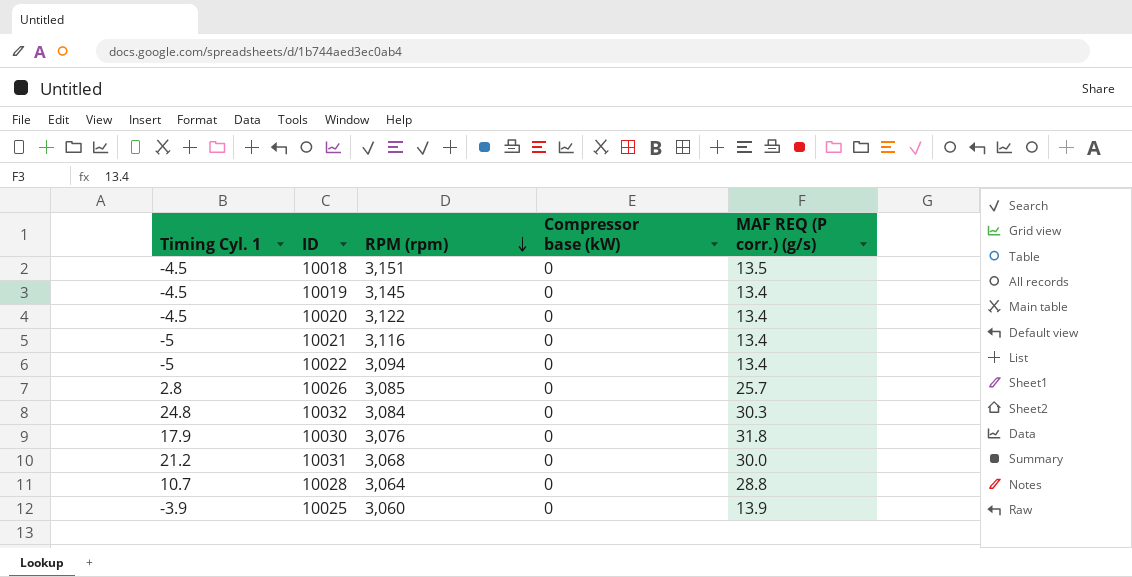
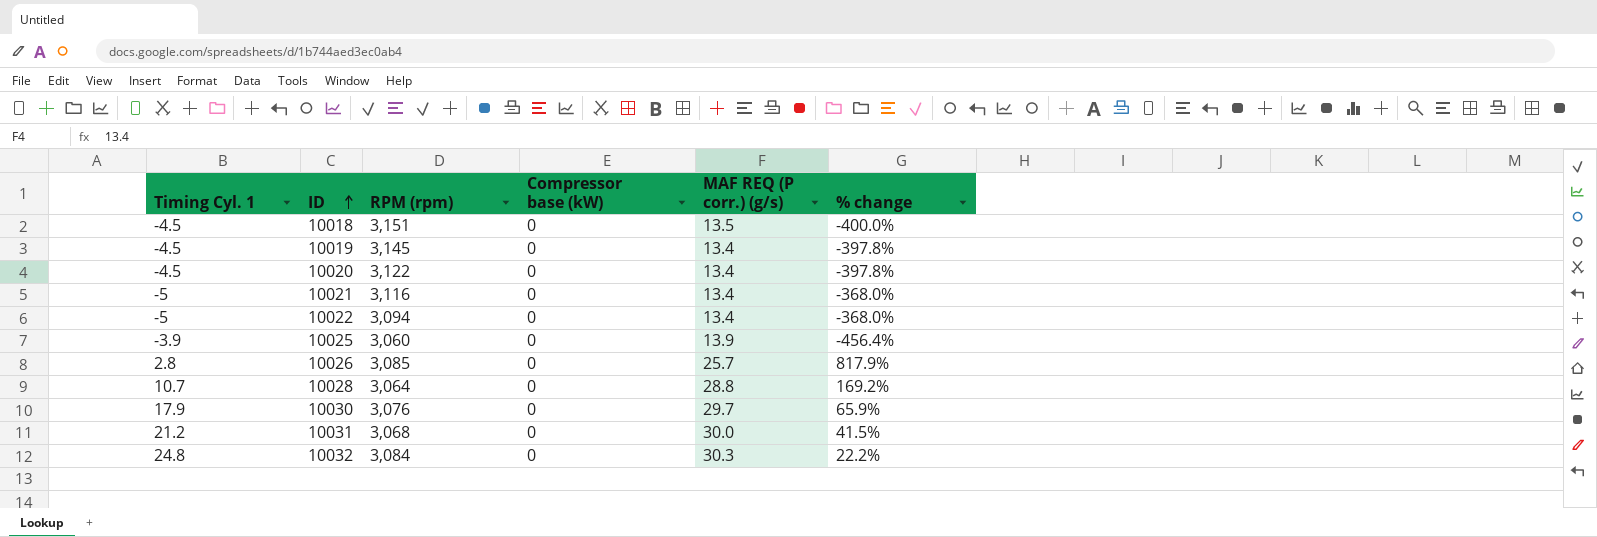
row order: RPM (rpm) descending -> ID ascending
column % change | formula: none -> ([MAF REQ (P corr.) (g/s)] - [Timing Cyl. 1]) / [Timing Cyl. 1]
10030 | MAF REQ (P corr.) (g/s): 31.8 -> 29.7

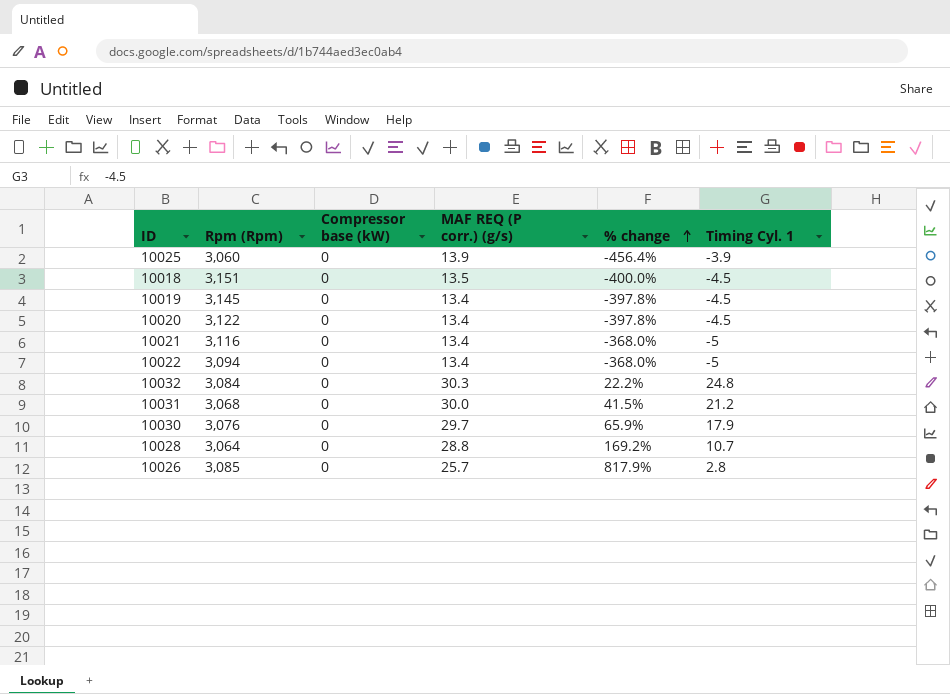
row order: ID ascending -> % change ascending
column name: RPM (rpm) -> Rpm (Rpm)
column Timing Cyl. 1 | position: 1 -> 6

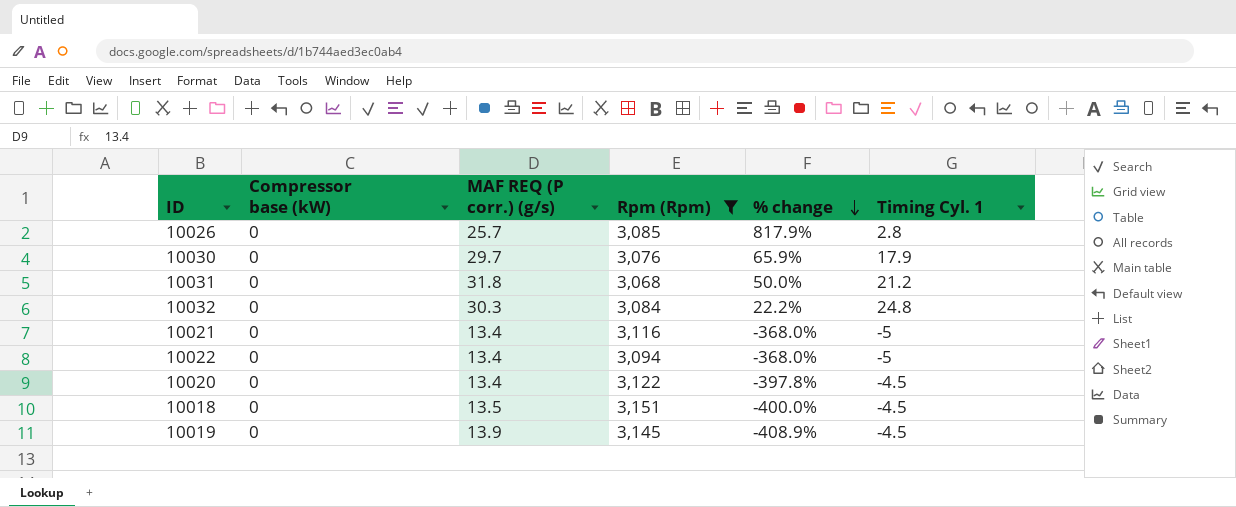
filter: none -> Rpm (Rpm) >= 3,068
row order: % change ascending -> % change descending
column Rpm (Rpm) | position: 2 -> 4
10031 | MAF REQ (P corr.) (g/s): 30.0 -> 31.8
10031 | % change: 41.5% -> 50.0%
10019 | MAF REQ (P corr.) (g/s): 13.4 -> 13.9
10019 | % change: -397.8% -> -408.9%

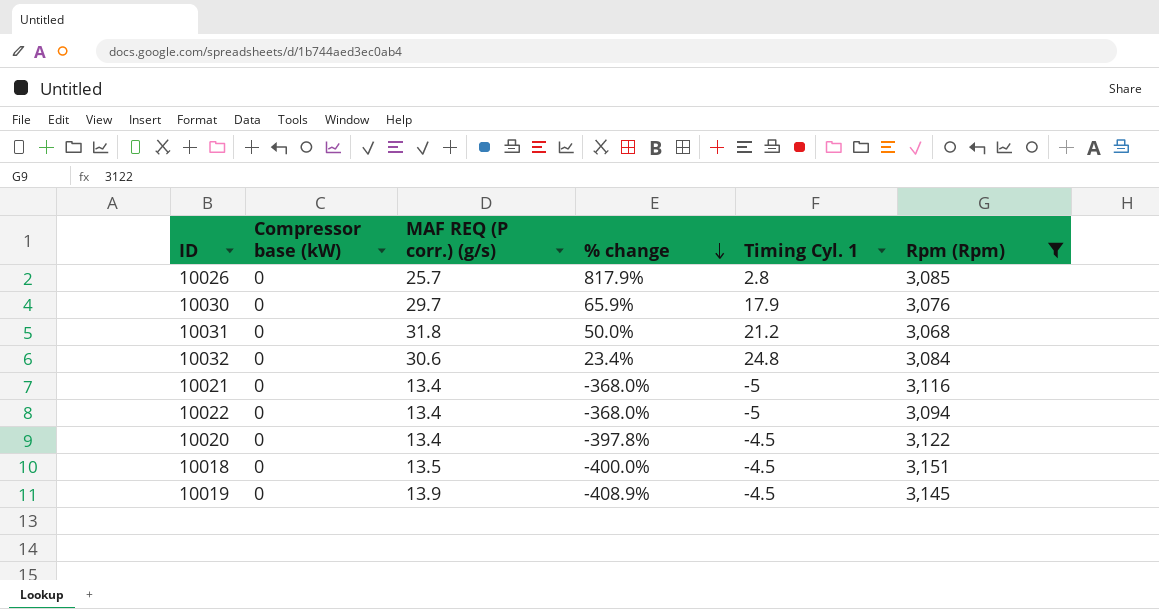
column Rpm (Rpm) | position: 4 -> 6
10032 | MAF REQ (P corr.) (g/s): 30.3 -> 30.6
10032 | % change: 22.2% -> 23.4%

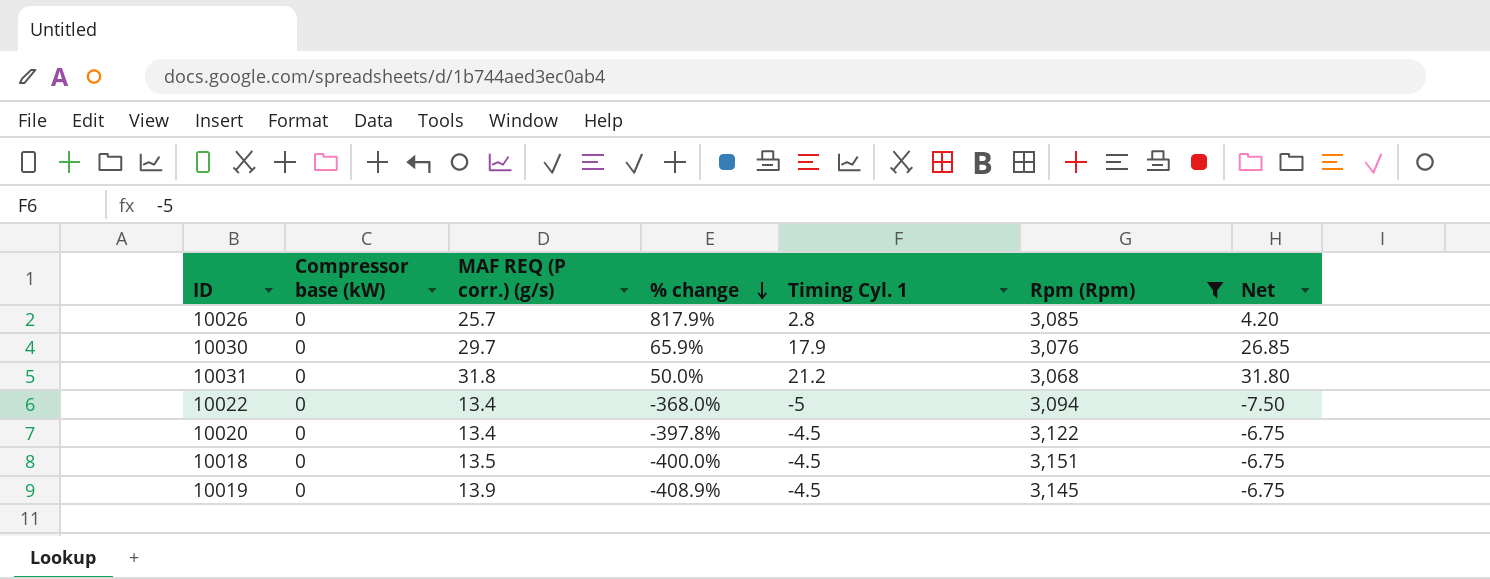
column Net | formula: none -> [Timing Cyl. 1] * 1.5
row 10032: 0 | 30.6 | 23.4% | 24.8 | 3,084 -> none
row 10021: 0 | 13.4 | -368.0% | -5 | 3,116 -> none

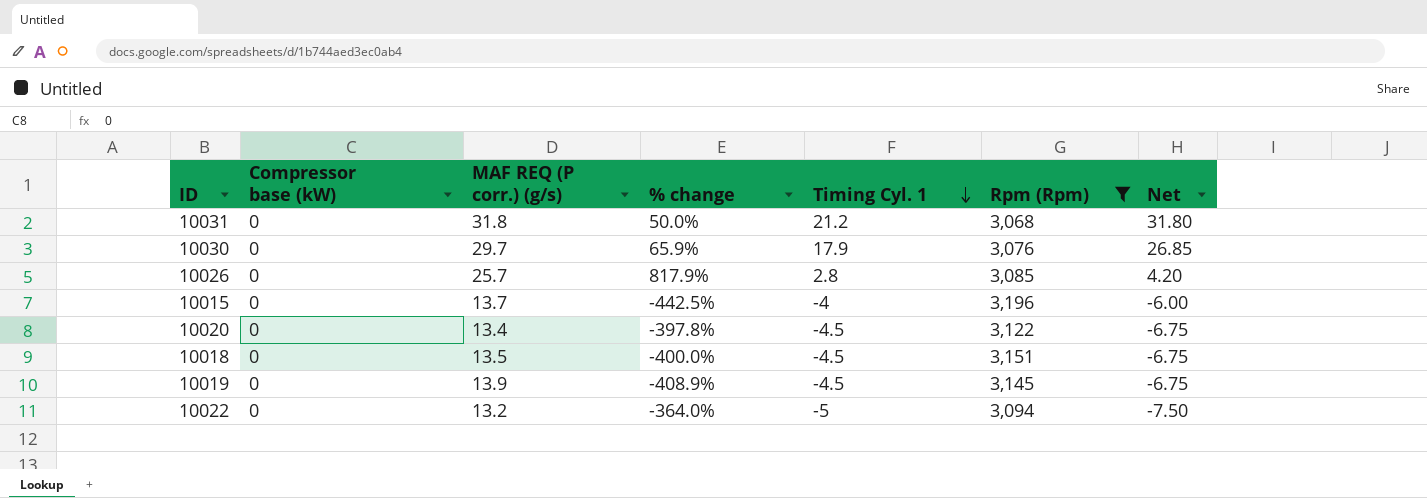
row order: % change descending -> Timing Cyl. 1 descending
row 10015: none -> 0 | 13.7 | -442.5% | -4 | 3,196 | -6.00
10022 | MAF REQ (P corr.) (g/s): 13.4 -> 13.2
10022 | % change: -368.0% -> -364.0%

